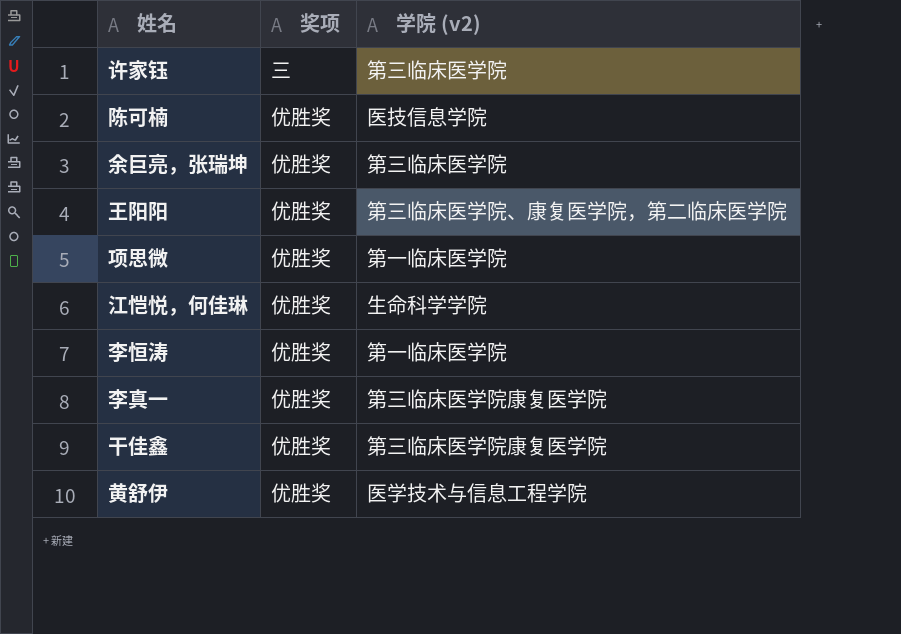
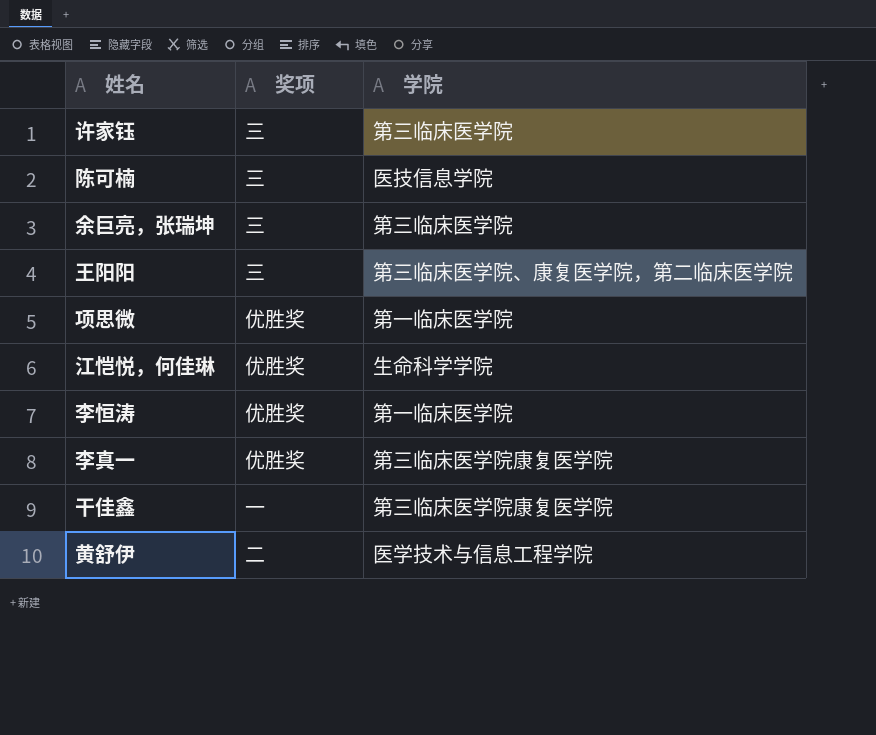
column name: 学院 (v2) -> 学院
陈可楠 | 奖项: 优胜奖 -> 三
余巨亮，张瑞坤 | 奖项: 优胜奖 -> 三
王阳阳 | 奖项: 优胜奖 -> 三
干佳鑫 | 奖项: 优胜奖 -> 一
黄舒伊 | 奖项: 优胜奖 -> 二

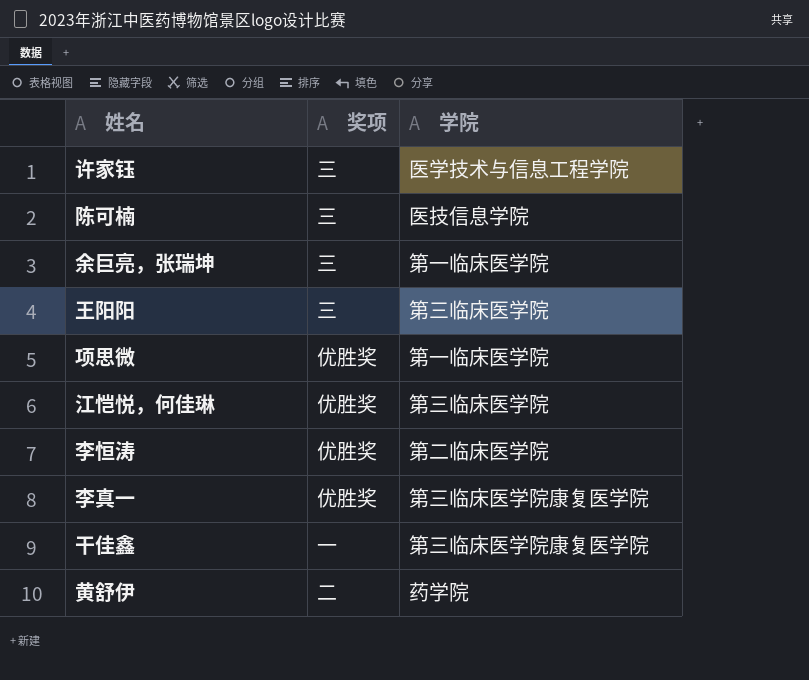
许家钰 | 学院: 第三临床医学院 -> 医学技术与信息工程学院
余巨亮，张瑞坤 | 学院: 第三临床医学院 -> 第一临床医学院
王阳阳 | 学院: 第三临床医学院、康复医学院，第二临床医学院 -> 第三临床医学院
江恺悦，何佳琳 | 学院: 生命科学学院 -> 第三临床医学院
李恒涛 | 学院: 第一临床医学院 -> 第二临床医学院
黄舒伊 | 学院: 医学技术与信息工程学院 -> 药学院

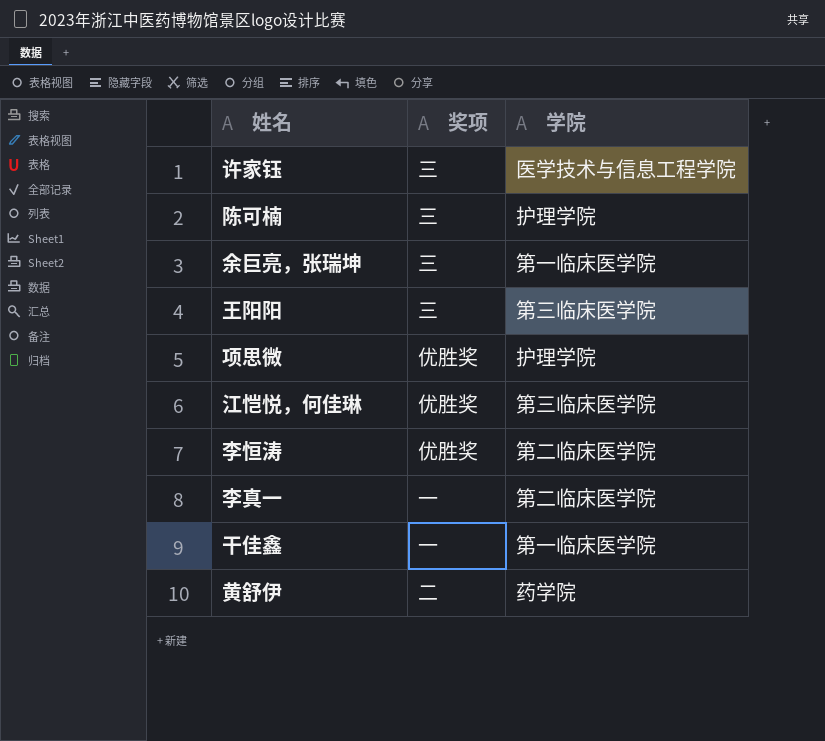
陈可楠 | 学院: 医技信息学院 -> 护理学院
项思微 | 学院: 第一临床医学院 -> 护理学院
李真一 | 奖项: 优胜奖 -> 一
李真一 | 学院: 第三临床医学院康复医学院 -> 第二临床医学院
干佳鑫 | 学院: 第三临床医学院康复医学院 -> 第一临床医学院

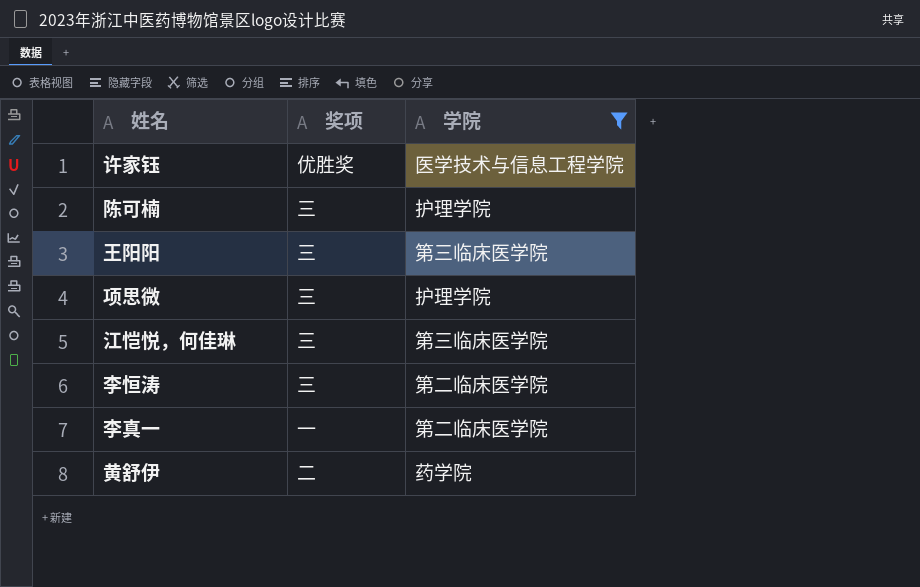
filter: none -> 学院 != 第一临床医学院
许家钰 | 奖项: 三 -> 优胜奖
项思微 | 奖项: 优胜奖 -> 三
江恺悦，何佳琳 | 奖项: 优胜奖 -> 三
李恒涛 | 奖项: 优胜奖 -> 三

